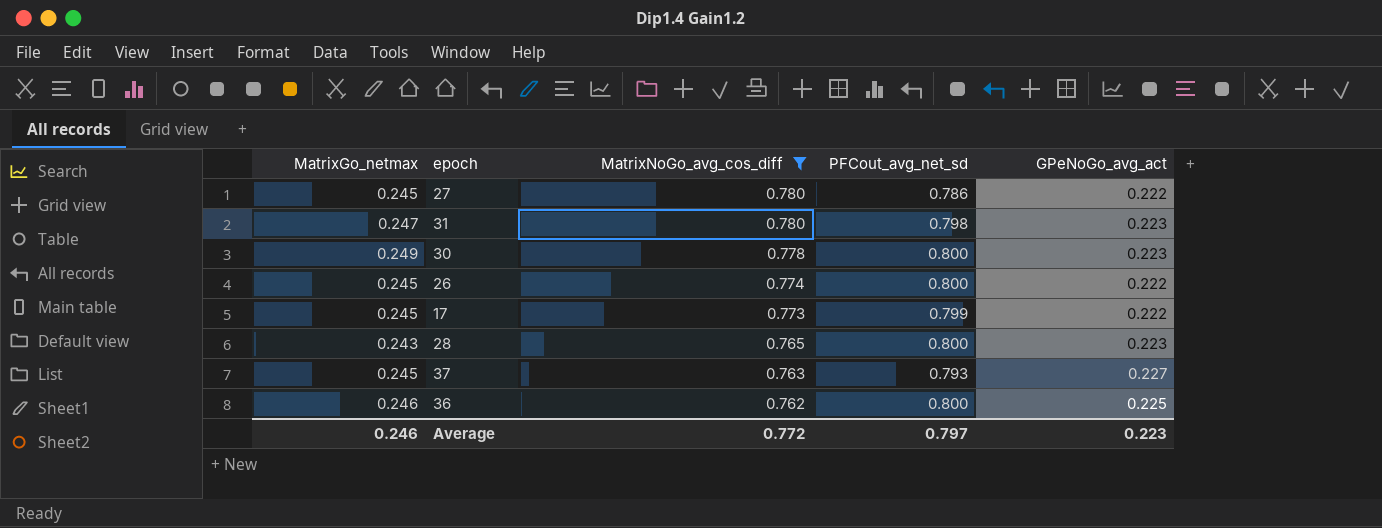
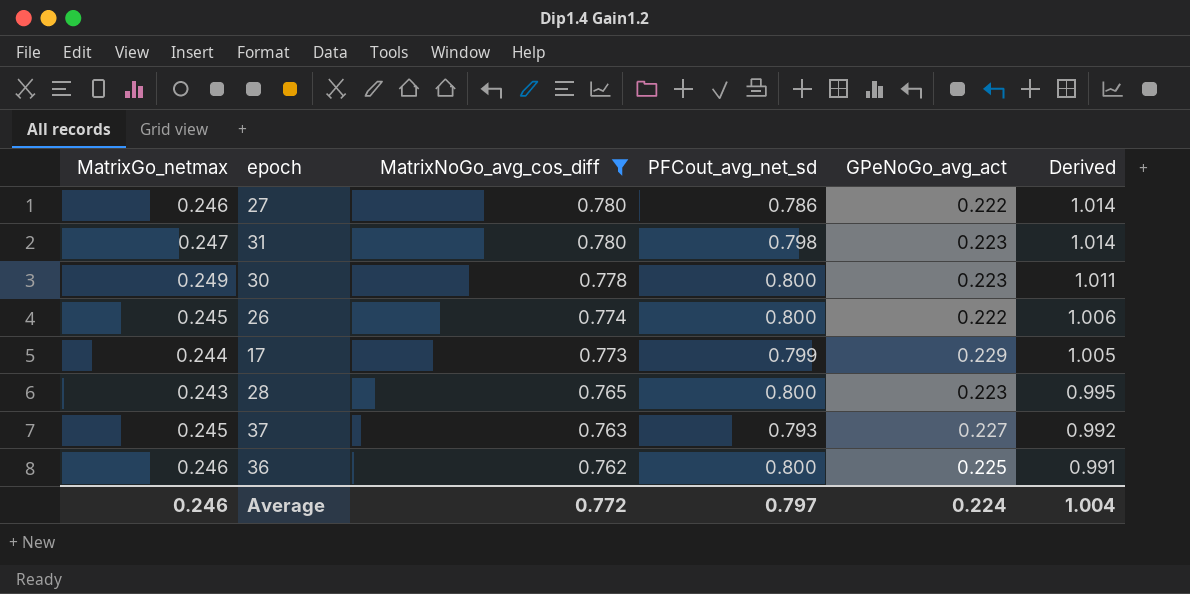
column Derived | formula: none -> [MatrixNoGo_avg_cos_diff] * 1.3
27 | MatrixGo_netmax: 0.245 -> 0.246
17 | MatrixGo_netmax: 0.245 -> 0.244
17 | GPeNoGo_avg_act: 0.222 -> 0.229
Average | GPeNoGo_avg_act: 0.223 -> 0.224

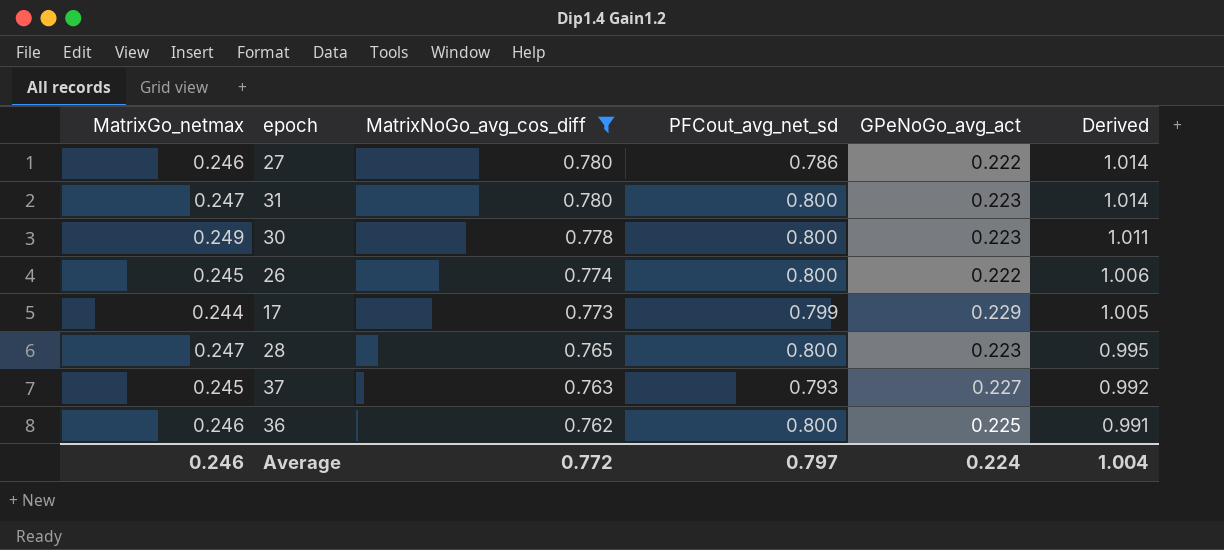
31 | PFCout_avg_net_sd: 0.798 -> 0.800
28 | MatrixGo_netmax: 0.243 -> 0.247

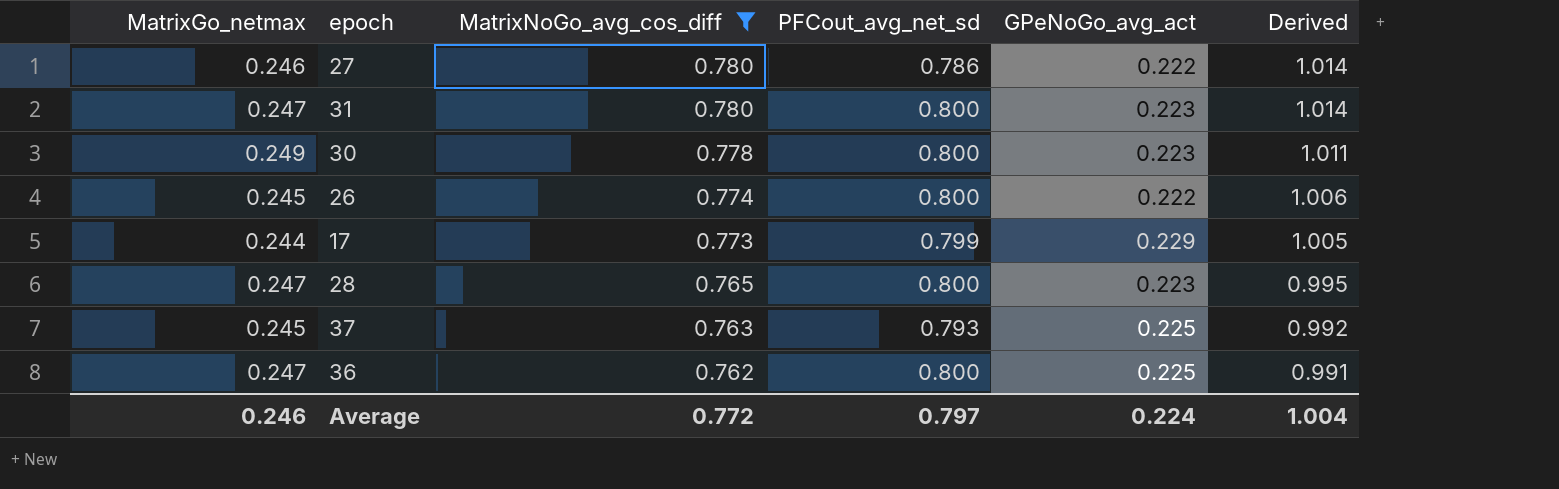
37 | GPeNoGo_avg_act: 0.227 -> 0.225
36 | MatrixGo_netmax: 0.246 -> 0.247

